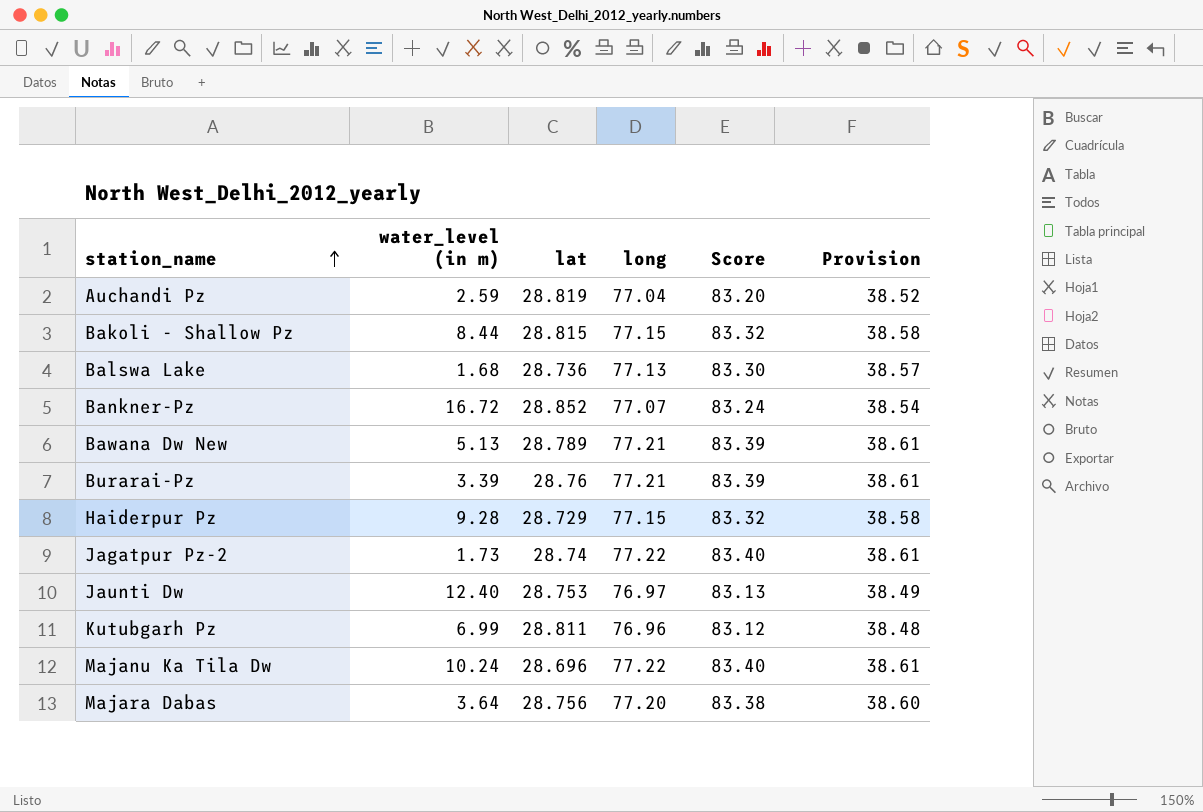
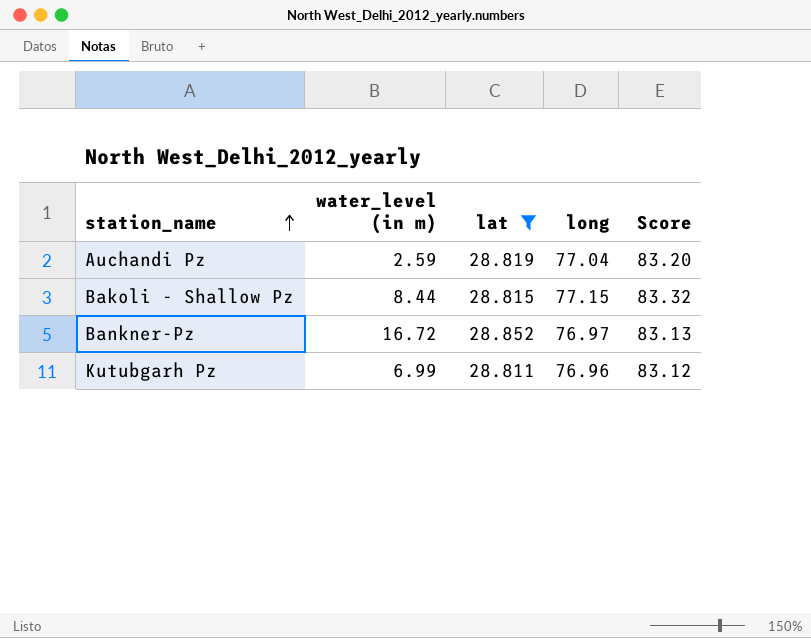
filter: none -> lat >= 28.811
column Provision | formula: [long] * 0.5 -> none
Bankner-Pz | long: 77.07 -> 76.97
Bankner-Pz | Score: 83.24 -> 83.13

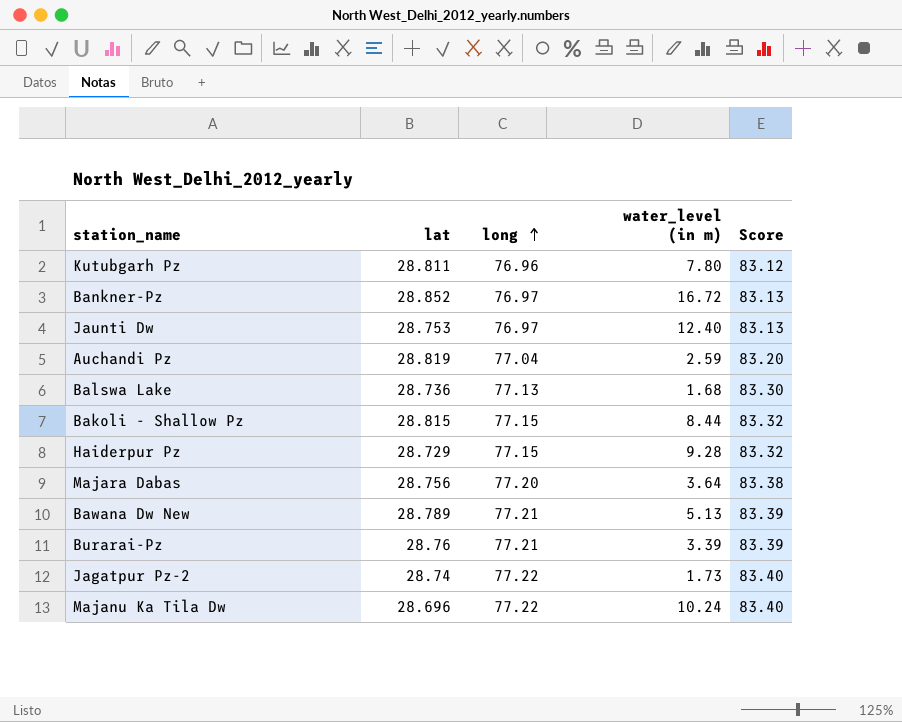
filter: lat >= 28.811 -> none
row order: station_name ascending -> long ascending
column water_level (in m) | position: 2 -> 4
Kutubgarh Pz | water_level (in m): 6.99 -> 7.80

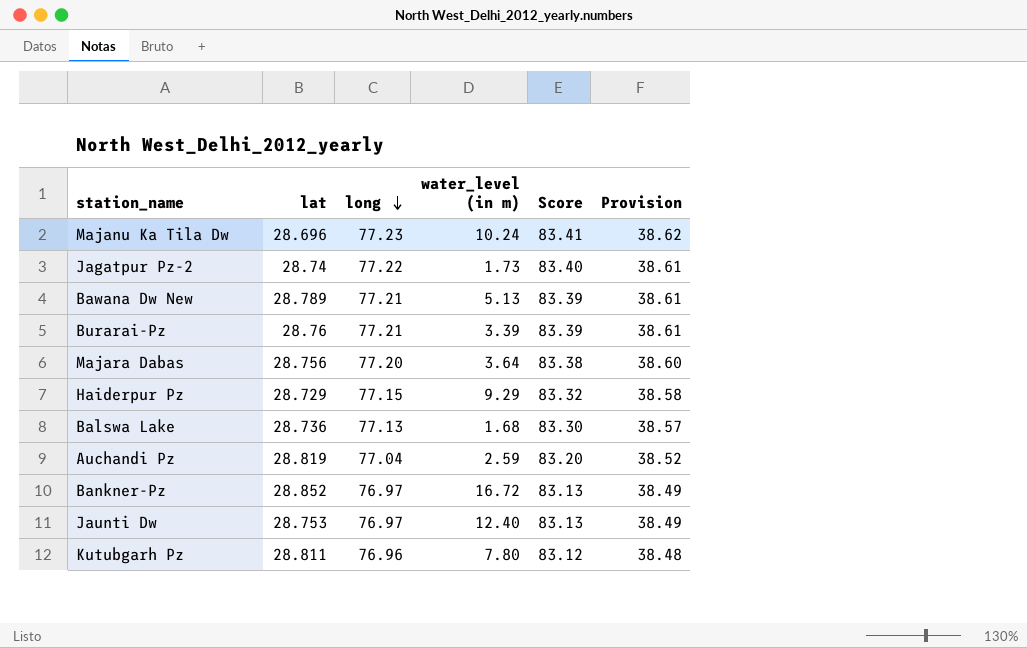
row order: long ascending -> long descending
column Provision | formula: none -> [long] * 0.5
row Bakoli - Shallow Pz: 28.815 | 77.15 | 8.44 | 83.32 -> none
Majanu Ka Tila Dw | long: 77.22 -> 77.23
Majanu Ka Tila Dw | Score: 83.40 -> 83.41
Haiderpur Pz | water_level (in m): 9.28 -> 9.29

